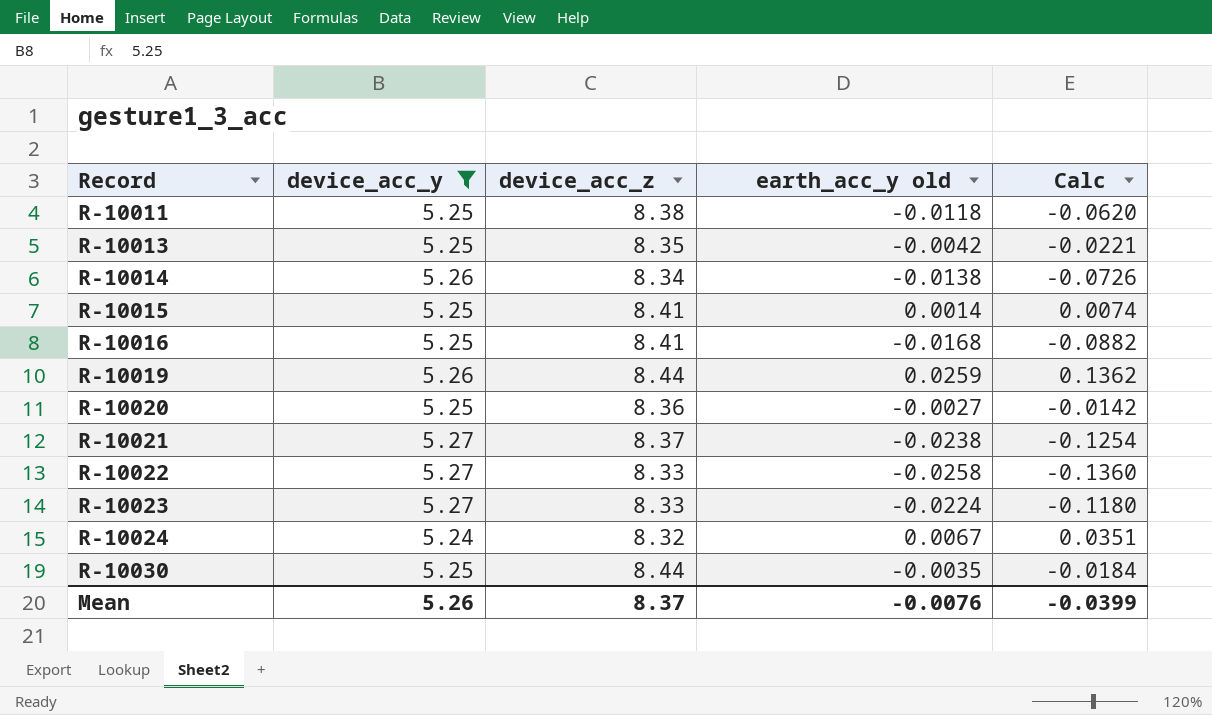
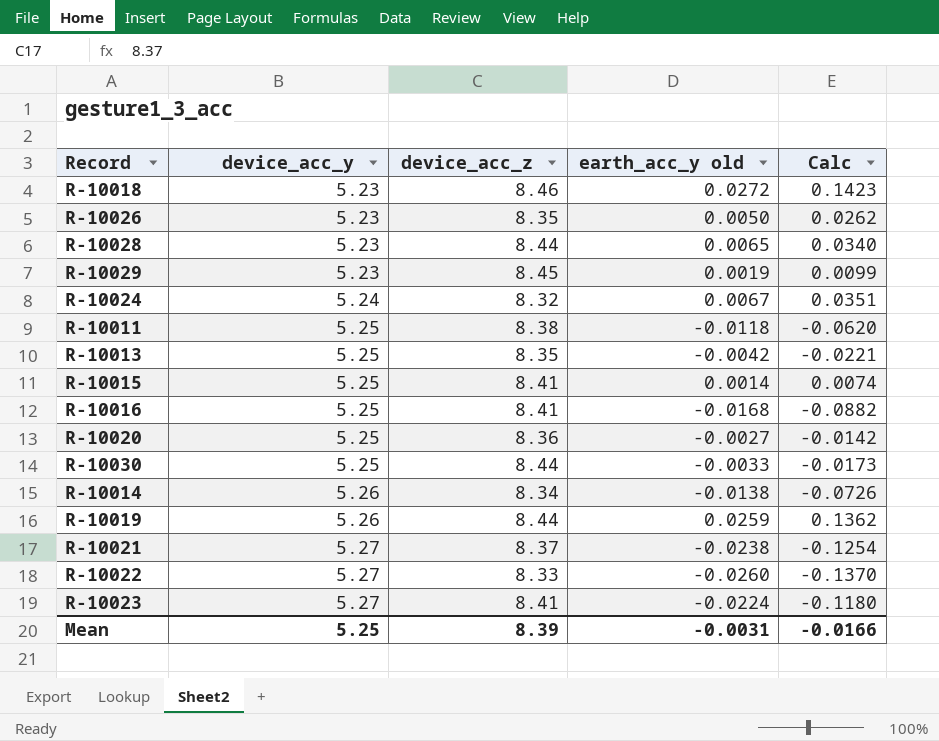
filter: device_acc_y != 5.23 -> none
row order: Record ascending -> device_acc_y ascending
R-10030 | earth_acc_y old: -0.0035 -> -0.0033
R-10030 | Calc: -0.0184 -> -0.0173
R-10022 | earth_acc_y old: -0.0258 -> -0.0260
R-10022 | Calc: -0.1360 -> -0.1370
R-10023 | device_acc_z: 8.33 -> 8.41
Mean | device_acc_y: 5.26 -> 5.25
Mean | device_acc_z: 8.37 -> 8.39
Mean | earth_acc_y old: -0.0076 -> -0.0031
Mean | Calc: -0.0399 -> -0.0166

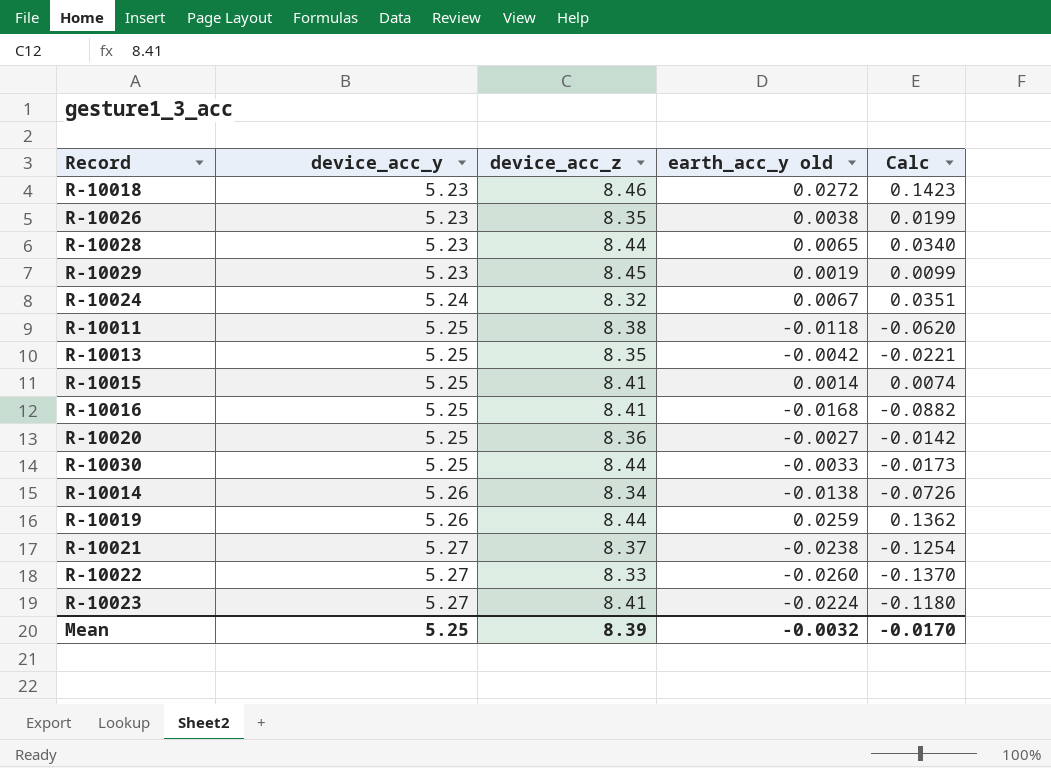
R-10026 | earth_acc_y old: 0.0050 -> 0.0038
R-10026 | Calc: 0.0262 -> 0.0199
Mean | earth_acc_y old: -0.0031 -> -0.0032
Mean | Calc: -0.0166 -> -0.0170

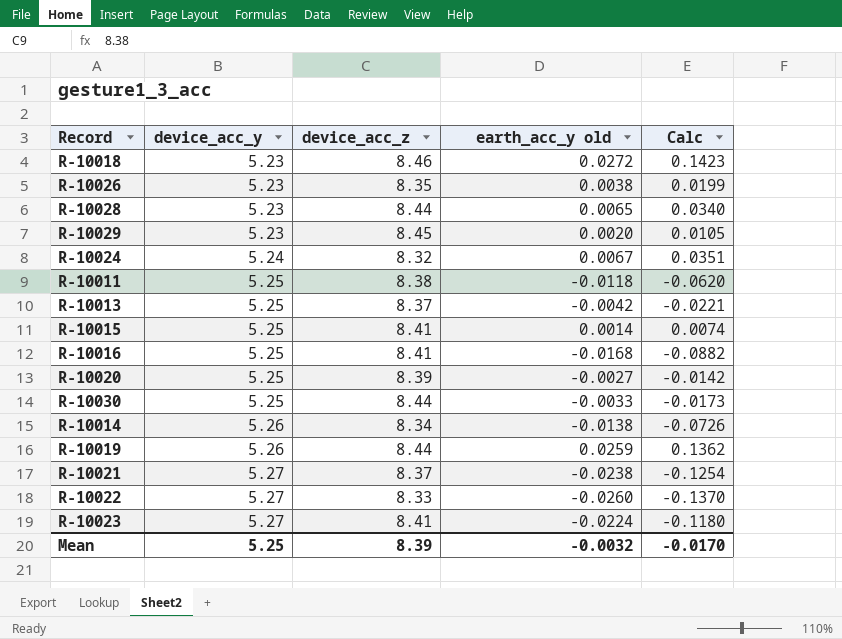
R-10029 | earth_acc_y old: 0.0019 -> 0.0020
R-10029 | Calc: 0.0099 -> 0.0105
R-10013 | device_acc_z: 8.35 -> 8.37
R-10020 | device_acc_z: 8.36 -> 8.39

